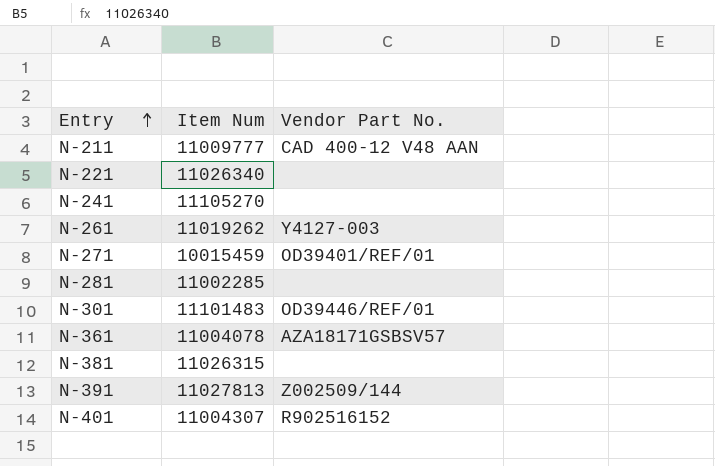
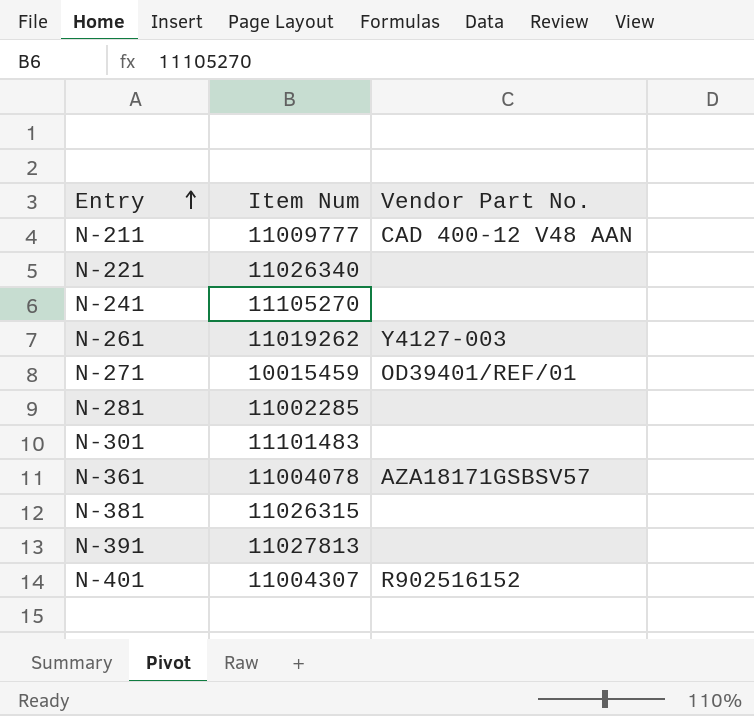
N-301 | Vendor Part No.: OD39446/REF/01 -> none
N-391 | Vendor Part No.: Z002509/144 -> none

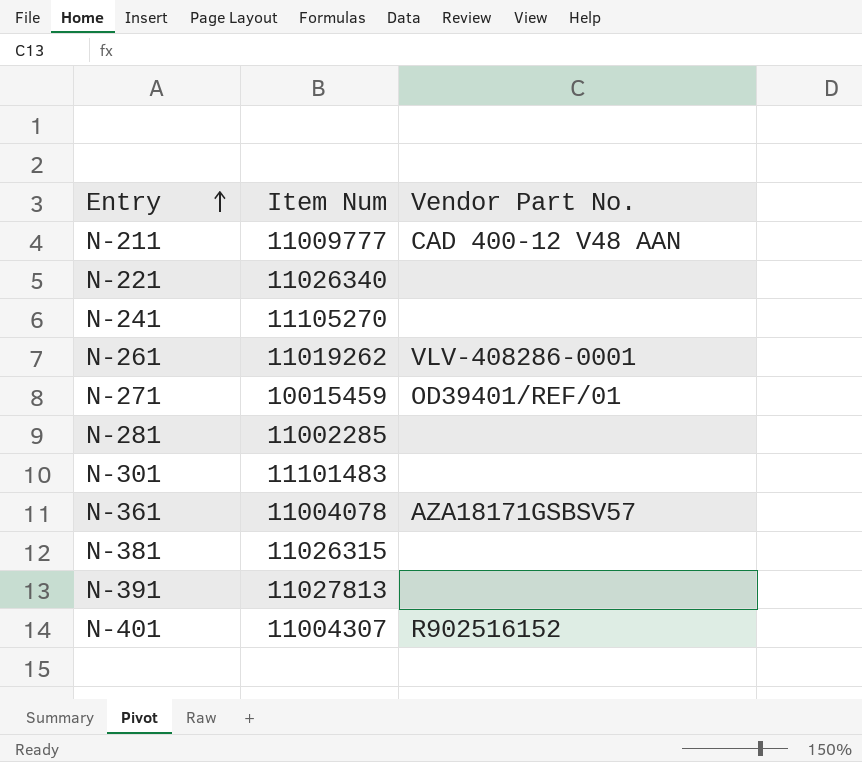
N-261 | Vendor Part No.: Y4127-003 -> VLV-408286-0001

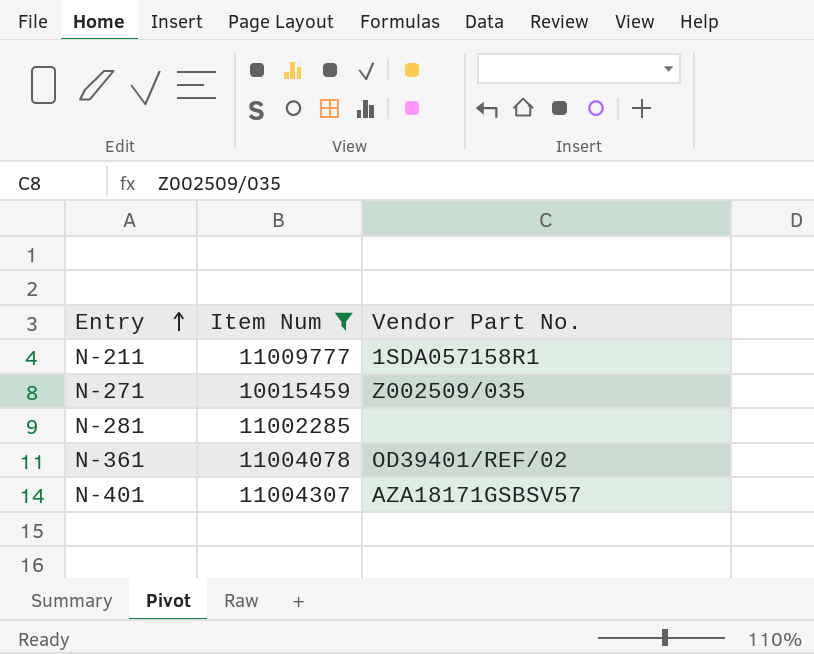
filter: none -> Item Num <= 11009777
N-211 | Vendor Part No.: CAD 400-12 V48 AAN -> 1SDA057158R1
N-271 | Vendor Part No.: OD39401/REF/01 -> Z002509/035
N-361 | Vendor Part No.: AZA18171GSBSV57 -> OD39401/REF/02
N-401 | Vendor Part No.: R902516152 -> AZA18171GSBSV57

